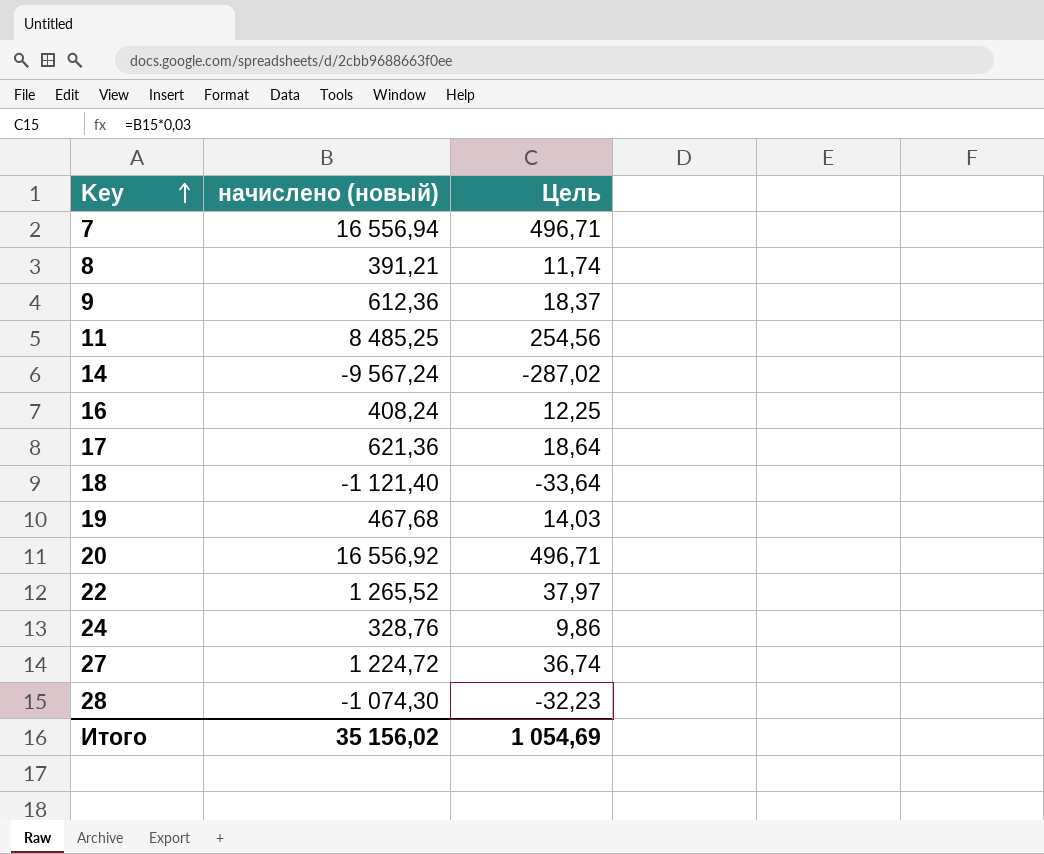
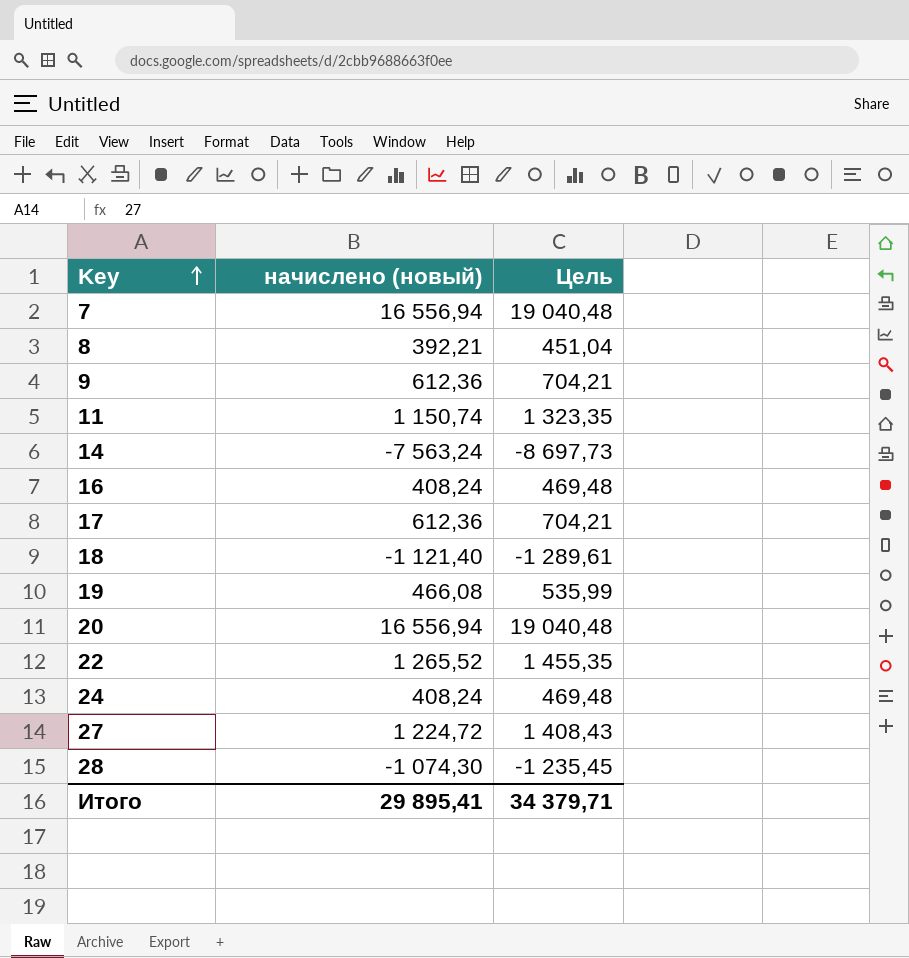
column Цель | formula: [начислено (новый)] * 0,03 -> [начислено (новый)] * 1,15
8 | начислено (новый): 391,21 -> 392,21
11 | начислено (новый): 8 485,25 -> 1 150,74
14 | начислено (новый): -9 567,24 -> -7 563,24
17 | начислено (новый): 621,36 -> 612,36
19 | начислено (новый): 467,68 -> 466,08
20 | начислено (новый): 16 556,92 -> 16 556,94
24 | начислено (новый): 328,76 -> 408,24
Итого | начислено (новый): 35 156,02 -> 29 895,41
Итого | Цель: 1 054,69 -> 34 379,71

